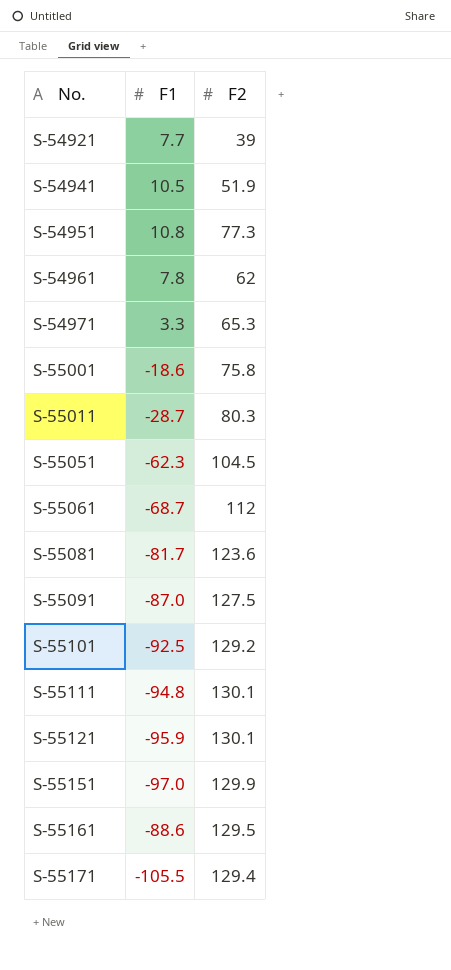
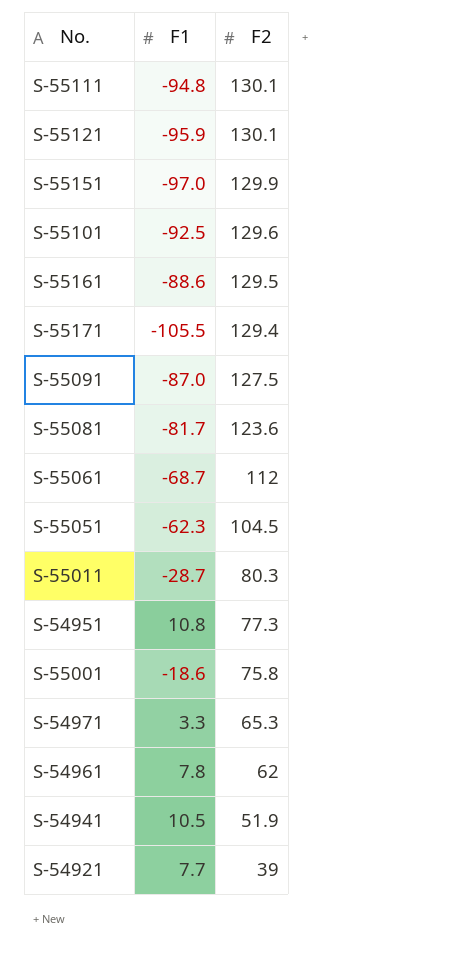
row order: No. ascending -> F2 descending
S-55101 | F2: 129.2 -> 129.6

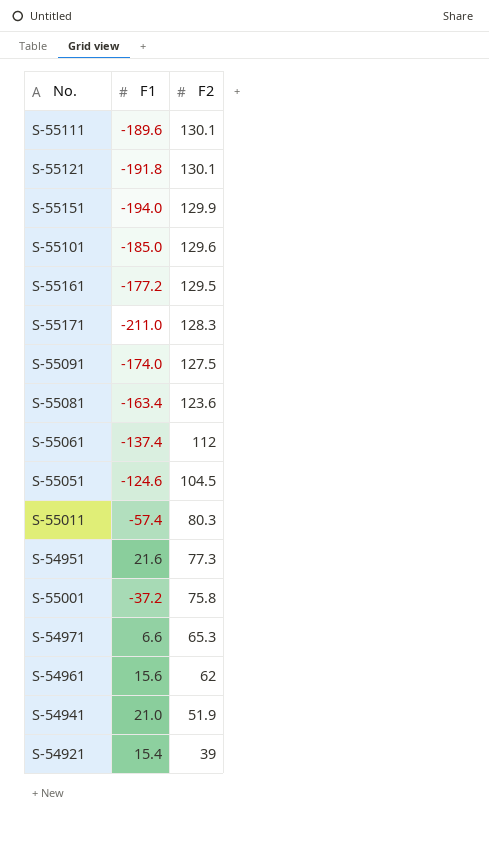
S-55111 | F1: -94.8 -> -189.6
S-55121 | F1: -95.9 -> -191.8
S-55151 | F1: -97.0 -> -194.0
S-55101 | F1: -92.5 -> -185.0
S-55161 | F1: -88.6 -> -177.2
S-55171 | F1: -105.5 -> -211.0
S-55171 | F2: 129.4 -> 128.3
S-55091 | F1: -87.0 -> -174.0
S-55081 | F1: -81.7 -> -163.4
S-55061 | F1: -68.7 -> -137.4
S-55051 | F1: -62.3 -> -124.6
S-55011 | F1: -28.7 -> -57.4
S-54951 | F1: 10.8 -> 21.6
S-55001 | F1: -18.6 -> -37.2
S-54971 | F1: 3.3 -> 6.6
S-54961 | F1: 7.8 -> 15.6
S-54941 | F1: 10.5 -> 21.0
S-54921 | F1: 7.7 -> 15.4

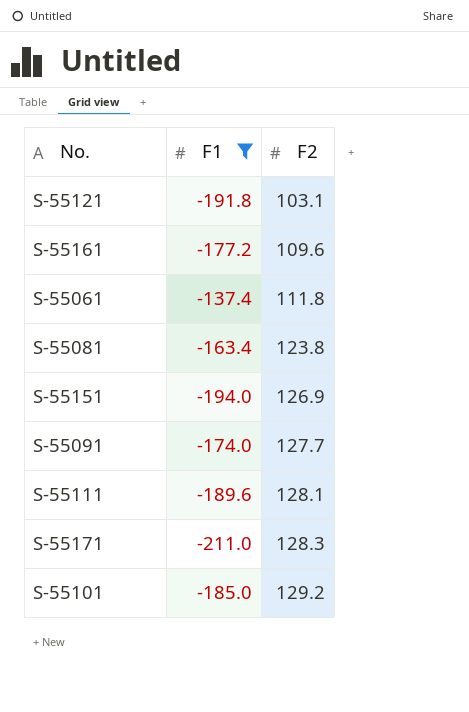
filter: none -> F1 <= -137.4
row order: F2 descending -> F2 ascending
S-55121 | F2: 130.1 -> 103.1
S-55161 | F2: 129.5 -> 109.6
S-55061 | F2: 112 -> 111.8
S-55081 | F2: 123.6 -> 123.8
S-55151 | F2: 129.9 -> 126.9
S-55091 | F2: 127.5 -> 127.7
S-55111 | F2: 130.1 -> 128.1
S-55101 | F2: 129.6 -> 129.2

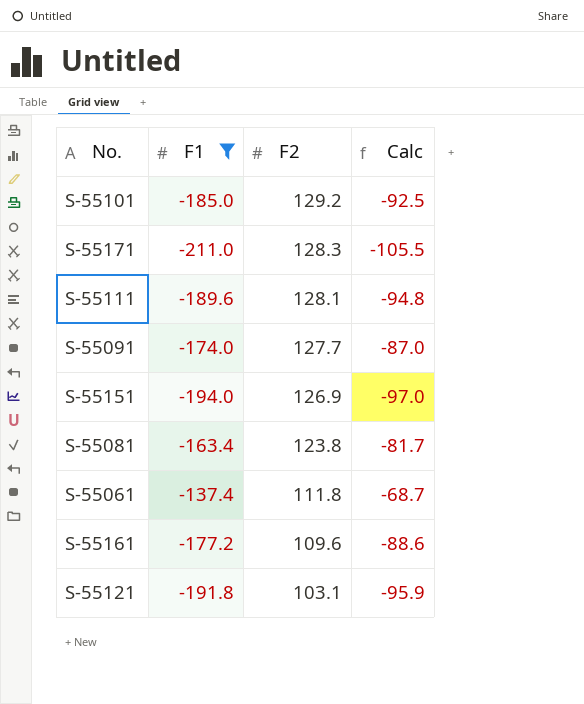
row order: F2 ascending -> F2 descending
column Calc | formula: none -> [F1] * 0.5

